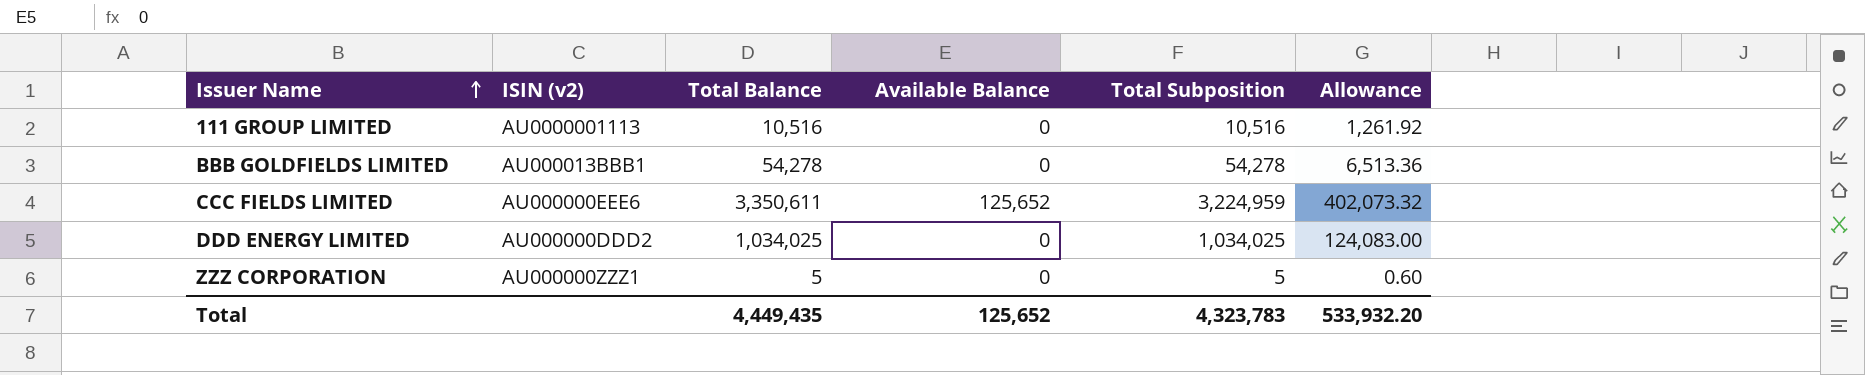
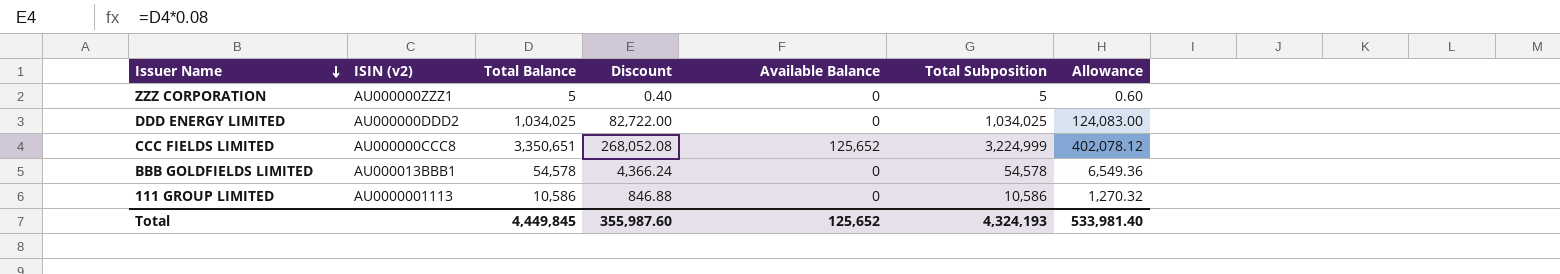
row order: Issuer Name ascending -> Issuer Name descending
column Discount | formula: none -> [Total Balance] * 0.08
CCC FIELDS LIMITED | ISIN (v2): AU000000EEE6 -> AU000000CCC8
CCC FIELDS LIMITED | Total Balance: 3,350,611 -> 3,350,651
CCC FIELDS LIMITED | Total Subposition: 3,224,959 -> 3,224,999
CCC FIELDS LIMITED | Allowance: 402,073.32 -> 402,078.12
BBB GOLDFIELDS LIMITED | Total Balance: 54,278 -> 54,578
BBB GOLDFIELDS LIMITED | Total Subposition: 54,278 -> 54,578
BBB GOLDFIELDS LIMITED | Allowance: 6,513.36 -> 6,549.36
111 GROUP LIMITED | Total Balance: 10,516 -> 10,586
111 GROUP LIMITED | Total Subposition: 10,516 -> 10,586
111 GROUP LIMITED | Allowance: 1,261.92 -> 1,270.32
Total | Total Balance: 4,449,435 -> 4,449,845
Total | Total Subposition: 4,323,783 -> 4,324,193
Total | Allowance: 533,932.20 -> 533,981.40

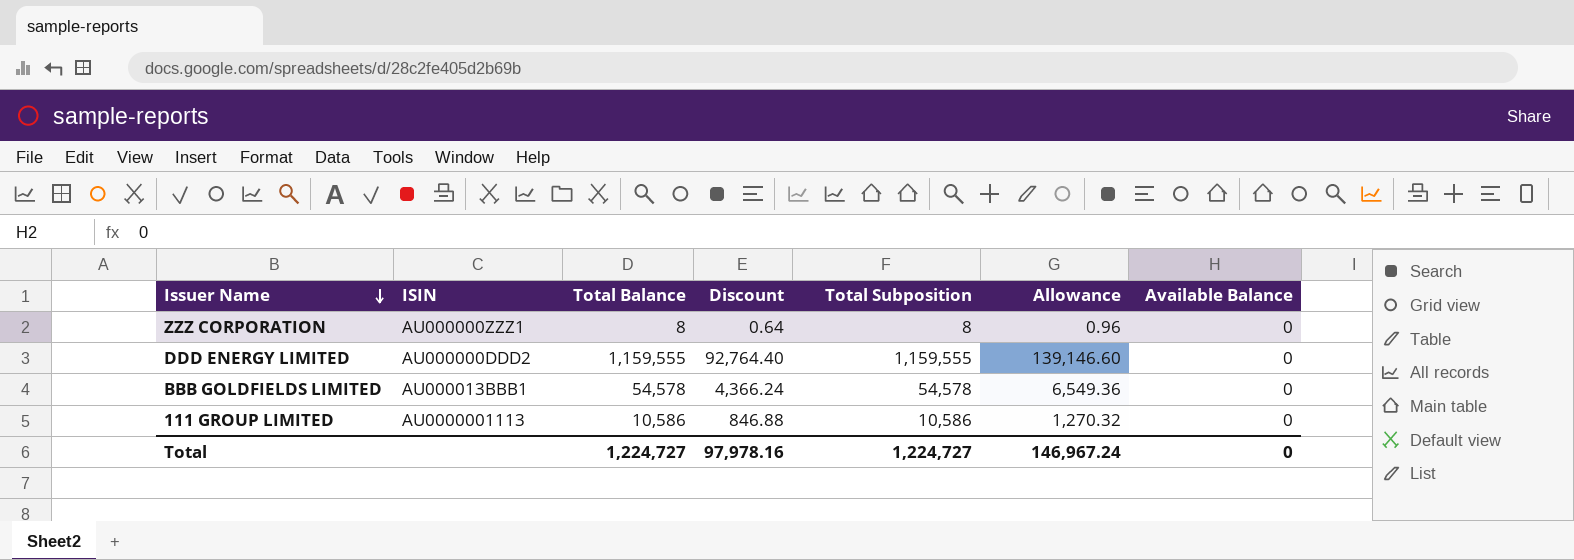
column name: ISIN (v2) -> ISIN
column Available Balance | position: 5 -> 7
row CCC FIELDS LIMITED: AU000000CCC8 | 3,350,651 | 268,052.08 | 125,652 | 3,224,999 | 402,078.12 -> none
ZZZ CORPORATION | Total Balance: 5 -> 8
ZZZ CORPORATION | Discount: 0.40 -> 0.64
ZZZ CORPORATION | Total Subposition: 5 -> 8
ZZZ CORPORATION | Allowance: 0.60 -> 0.96
DDD ENERGY LIMITED | Total Balance: 1,034,025 -> 1,159,555
DDD ENERGY LIMITED | Discount: 82,722.00 -> 92,764.40
DDD ENERGY LIMITED | Total Subposition: 1,034,025 -> 1,159,555
DDD ENERGY LIMITED | Allowance: 124,083.00 -> 139,146.60
Total | Total Balance: 4,449,845 -> 1,224,727
Total | Discount: 355,987.60 -> 97,978.16
Total | Total Subposition: 4,324,193 -> 1,224,727
Total | Allowance: 533,981.40 -> 146,967.24
Total | Available Balance: 125,652 -> 0

